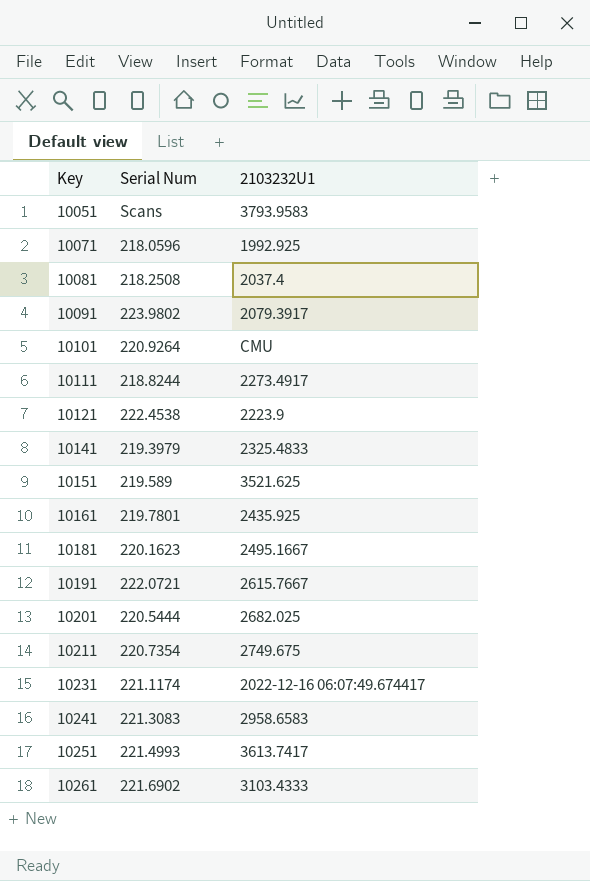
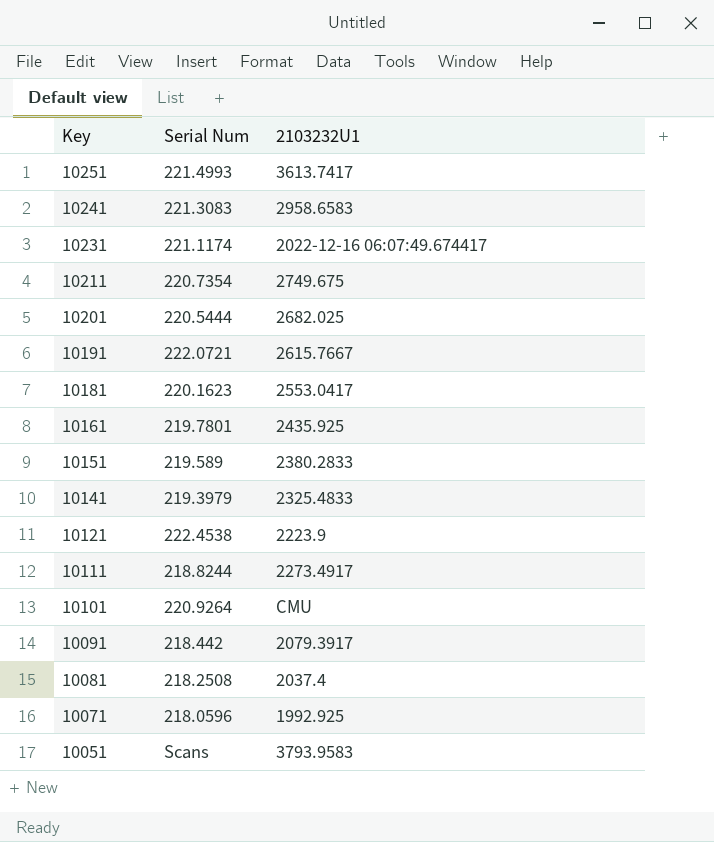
row order: Key ascending -> Key descending
row 10261: 221.6902 | 3103.4333 -> none
10181 | 2103232U1: 2495.1667 -> 2553.0417
10151 | 2103232U1: 3521.625 -> 2380.2833
10091 | Serial Num: 223.9802 -> 218.442

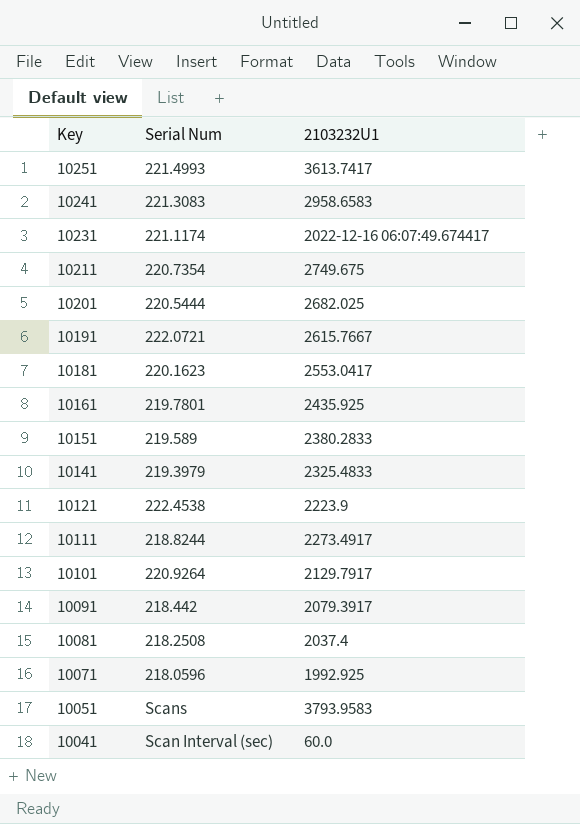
10101 | 2103232U1: CMU -> 2129.7917
row 10041: none -> Scan Interval (sec) | 60.0

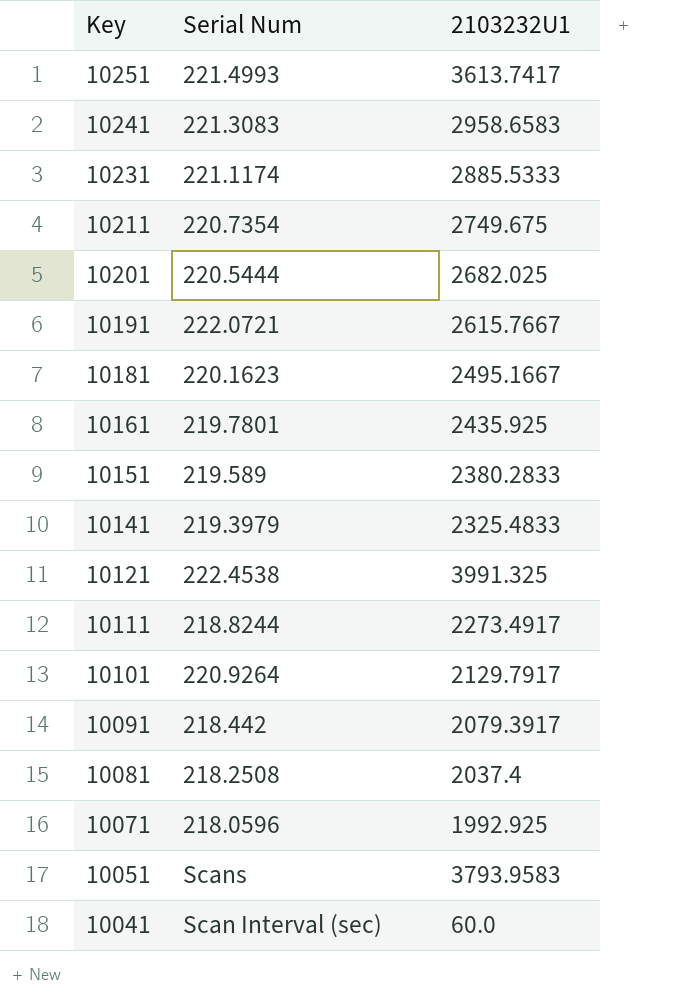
10231 | 2103232U1: 2022-12-16 06:07:49.674417 -> 2885.5333
10181 | 2103232U1: 2553.0417 -> 2495.1667
10121 | 2103232U1: 2223.9 -> 3991.325

